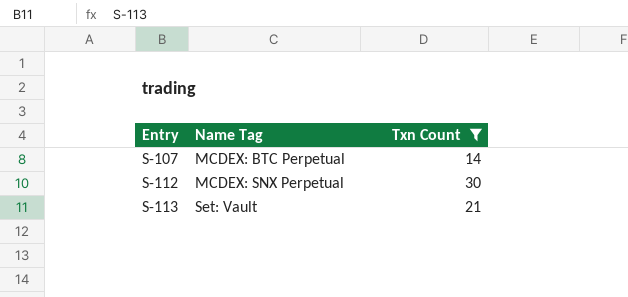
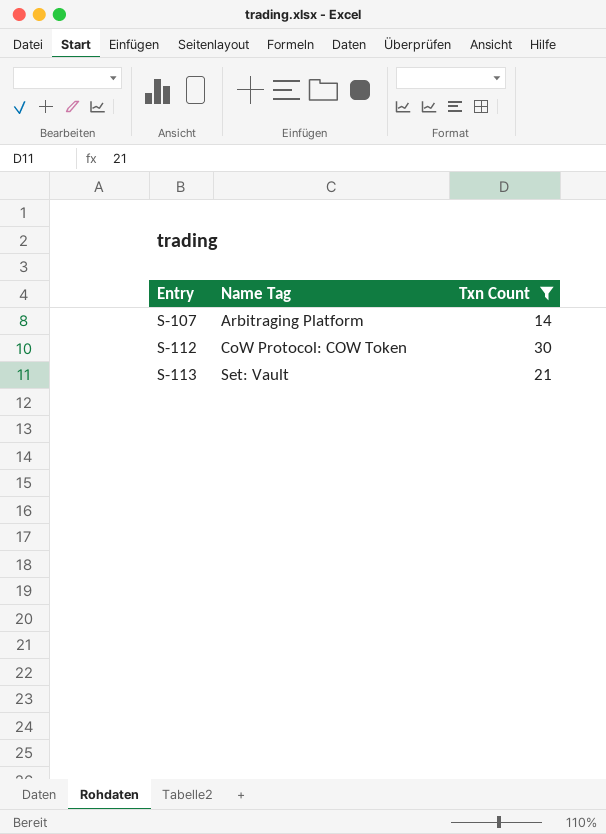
S-107 | Name Tag: MCDEX: BTC Perpetual -> Arbitraging Platform
S-112 | Name Tag: MCDEX: SNX Perpetual -> CoW Protocol: COW Token

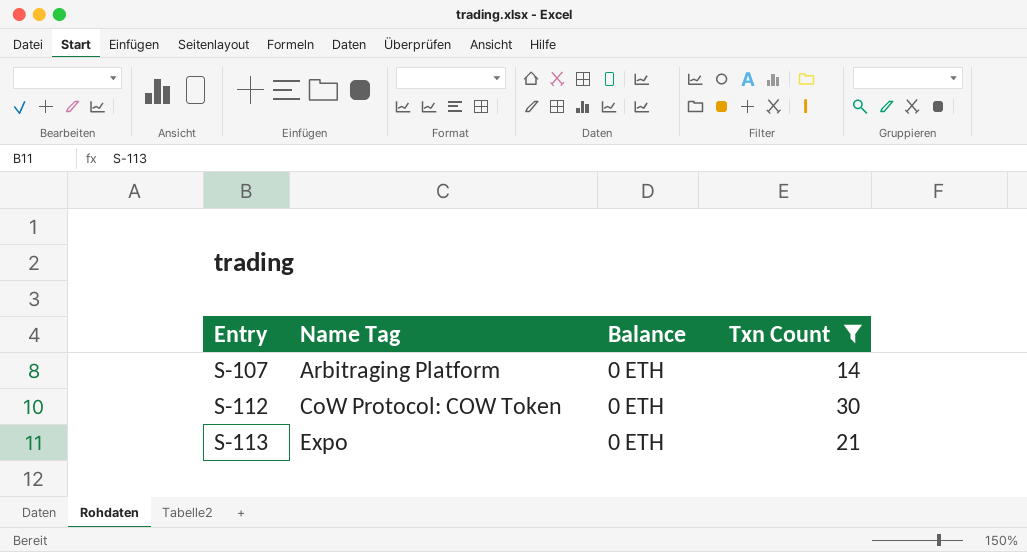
column Balance | position: none -> 3
S-113 | Name Tag: Set: Vault -> Expo

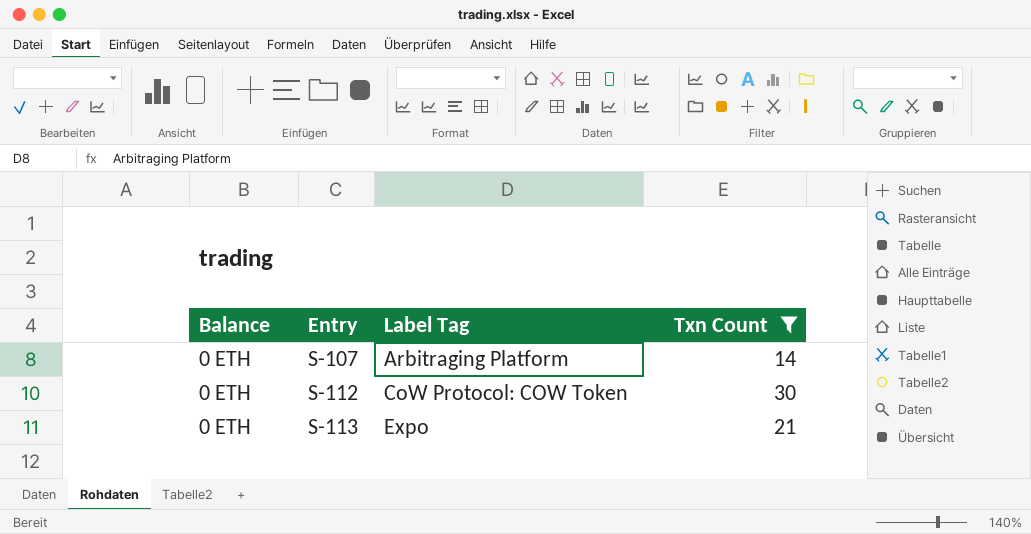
column Balance | position: 3 -> 1
column name: Name Tag -> Label Tag

